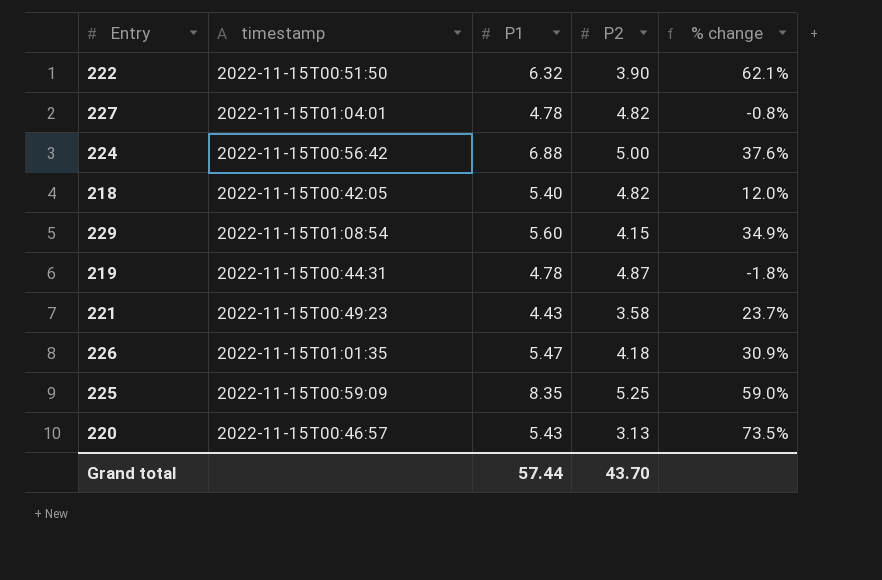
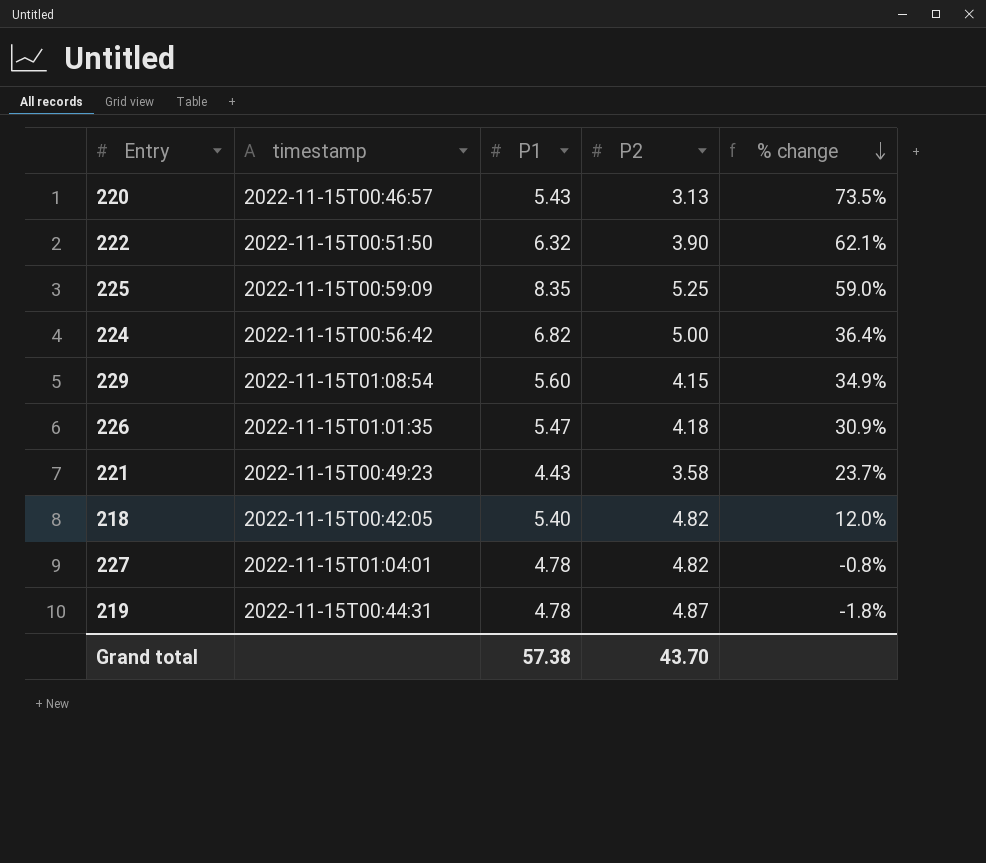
row order: none -> % change descending
224 | P1: 6.88 -> 6.82
224 | % change: 37.6% -> 36.4%
Grand total | P1: 57.44 -> 57.38

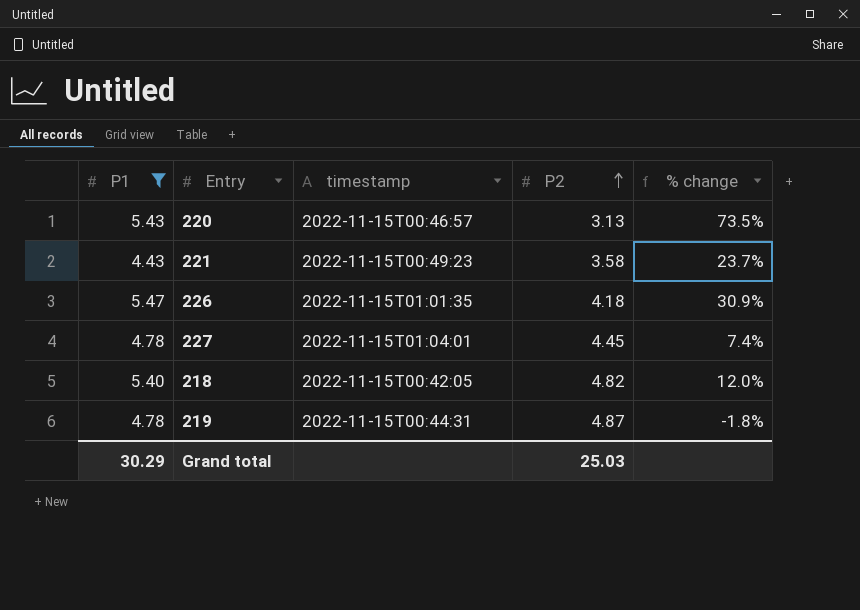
filter: none -> P1 <= 5.47
row order: % change descending -> P2 ascending
column P1 | position: 3 -> 1
227 | P2: 4.82 -> 4.45
227 | % change: -0.8% -> 7.4%
Grand total | P1: 57.38 -> 30.29
Grand total | P2: 43.70 -> 25.03

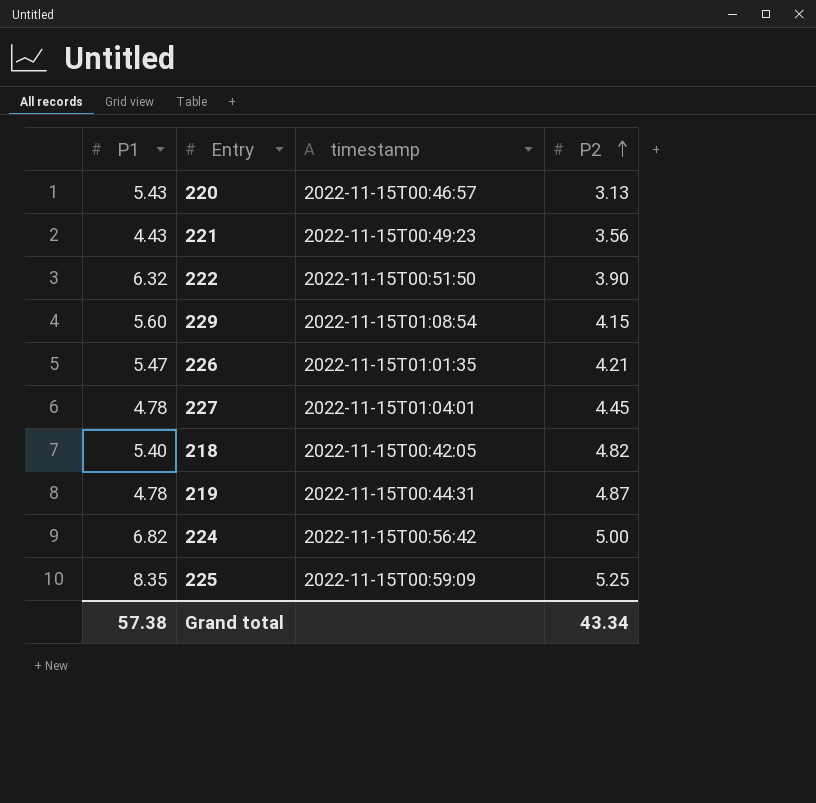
filter: P1 <= 5.47 -> none
column % change | formula: ([P1] - [P2]) / [P2] -> none
221 | P2: 3.58 -> 3.56
226 | P2: 4.18 -> 4.21
Grand total | P1: 30.29 -> 57.38
Grand total | P2: 25.03 -> 43.34

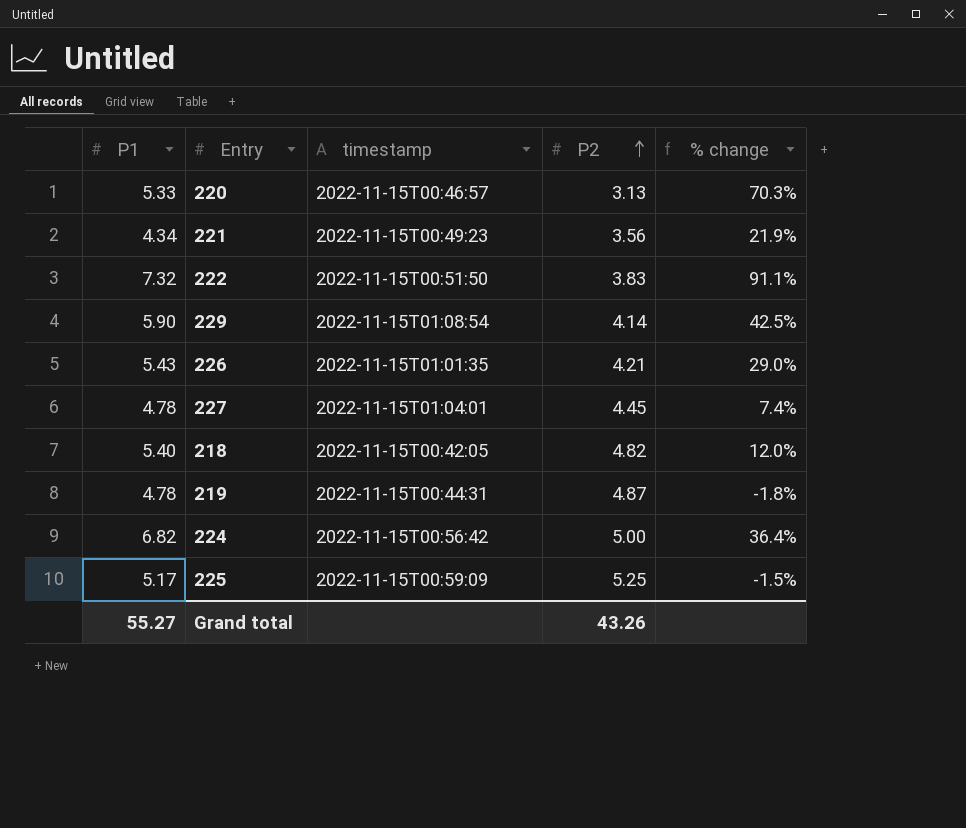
column % change | formula: none -> ([P1] - [P2]) / [P2]
220 | P1: 5.43 -> 5.33
221 | P1: 4.43 -> 4.34
222 | P1: 6.32 -> 7.32
222 | P2: 3.90 -> 3.83
229 | P1: 5.60 -> 5.90
229 | P2: 4.15 -> 4.14
226 | P1: 5.47 -> 5.43
225 | P1: 8.35 -> 5.17
Grand total | P1: 57.38 -> 55.27
Grand total | P2: 43.34 -> 43.26

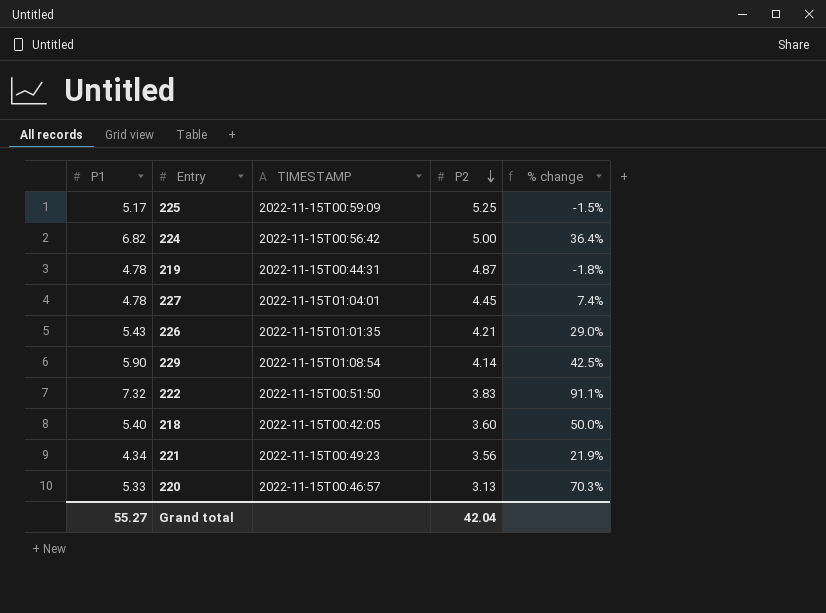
row order: P2 ascending -> P2 descending
column name: timestamp -> TIMESTAMP
218 | P2: 4.82 -> 3.60
218 | % change: 12.0% -> 50.0%
Grand total | P2: 43.26 -> 42.04

